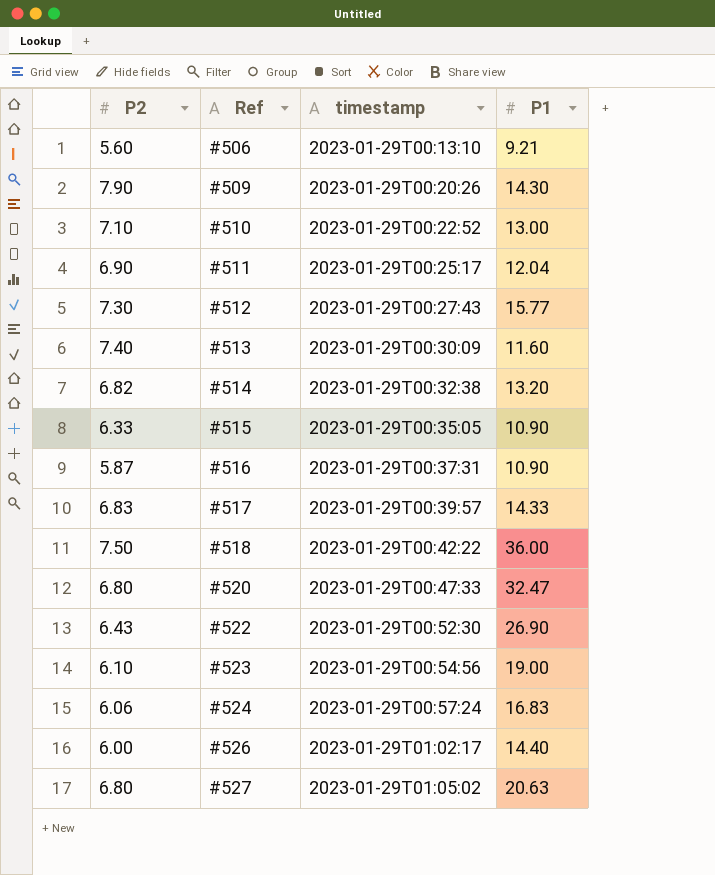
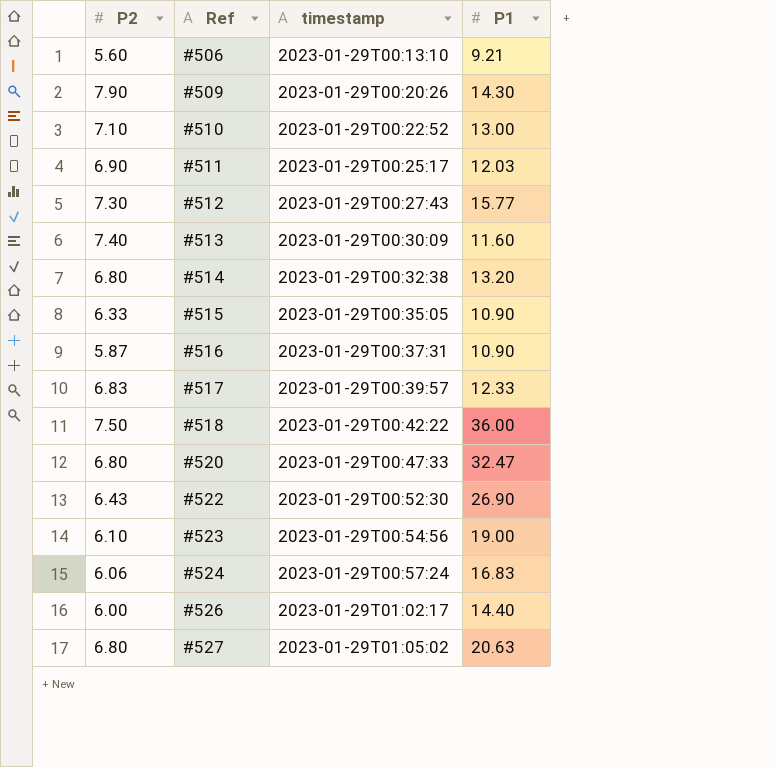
#511 | P1: 12.04 -> 12.03
#514 | P2: 6.82 -> 6.80
#517 | P1: 14.33 -> 12.33

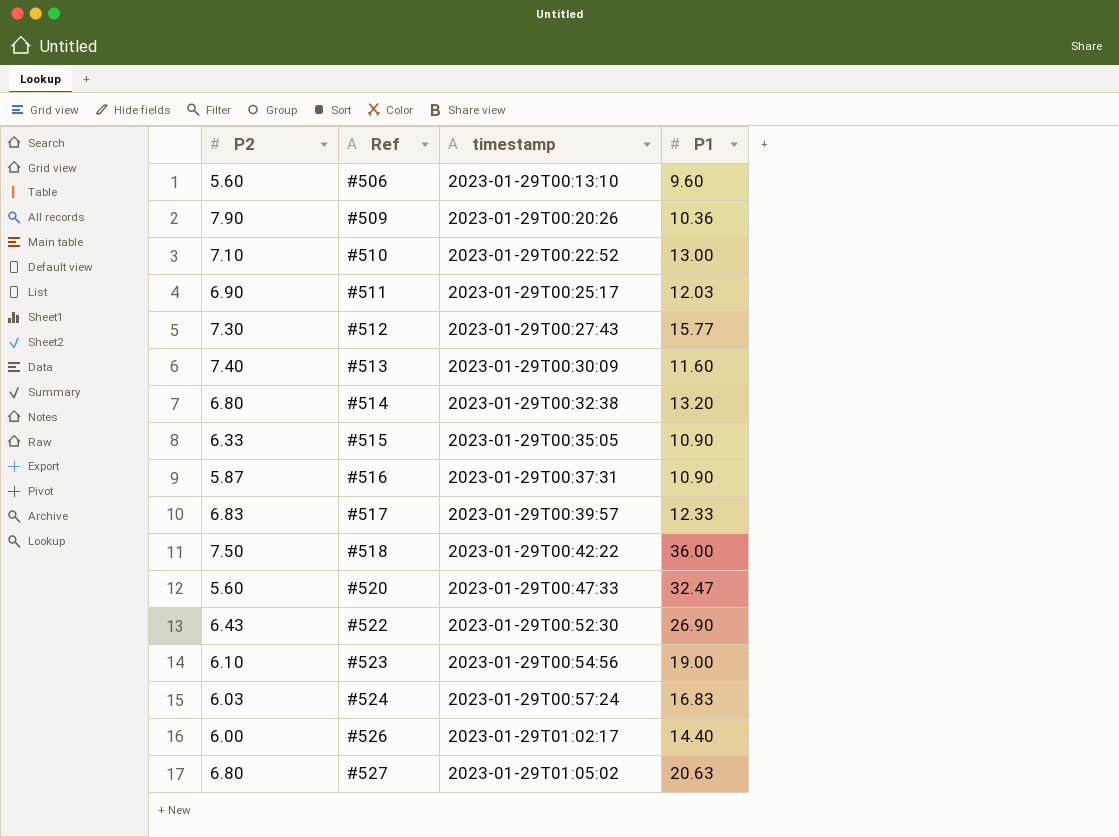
#506 | P1: 9.21 -> 9.60
#509 | P1: 14.30 -> 10.36
#520 | P2: 6.80 -> 5.60
#524 | P2: 6.06 -> 6.03

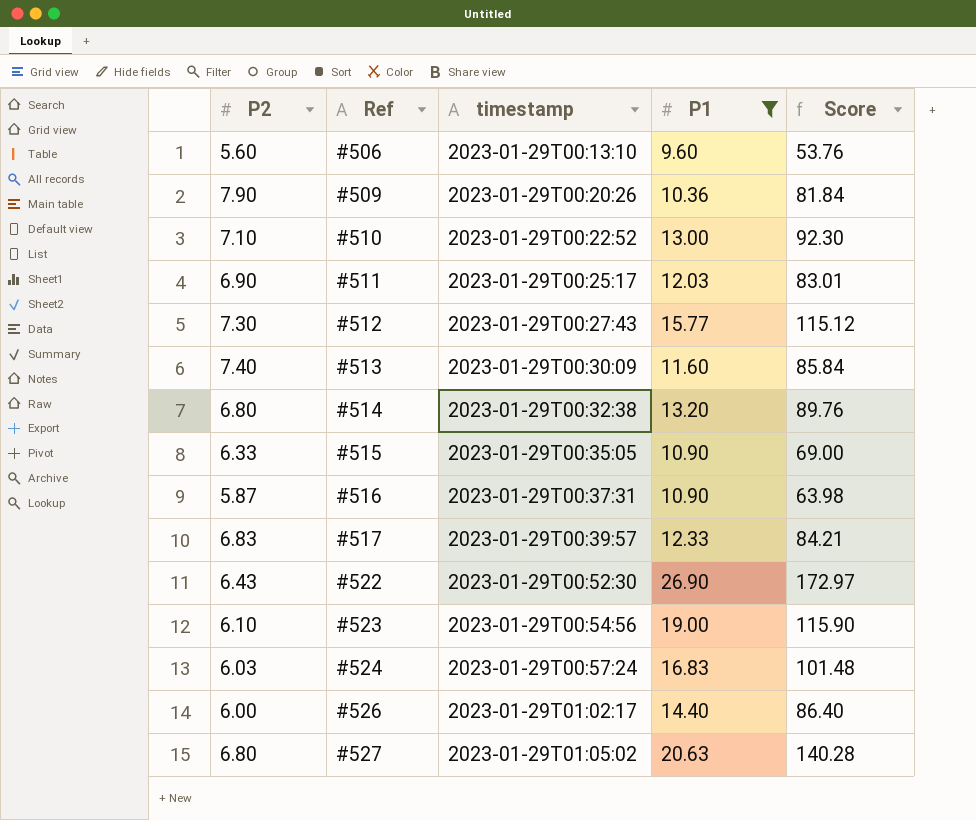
filter: none -> P1 <= 26.90
column Score | formula: none -> [P2] * [P1]

